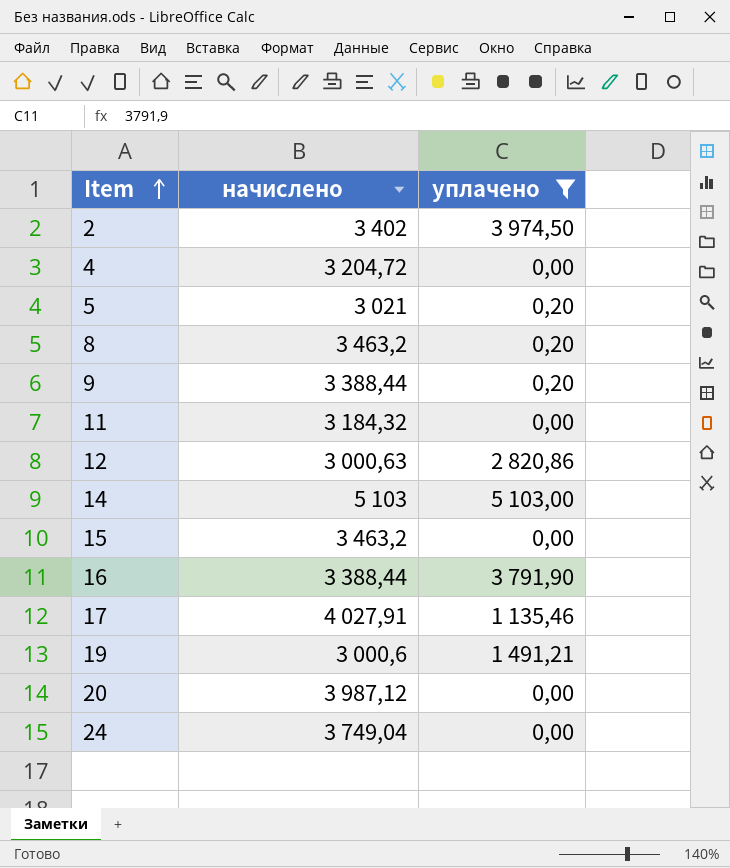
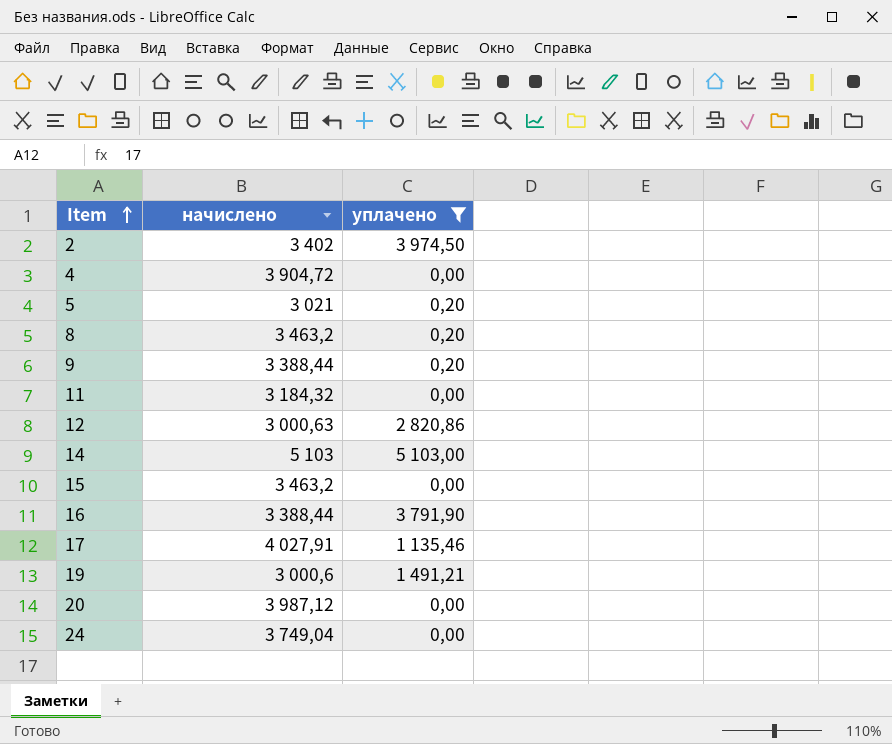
4 | начислено: 3 204,72 -> 3 904,72

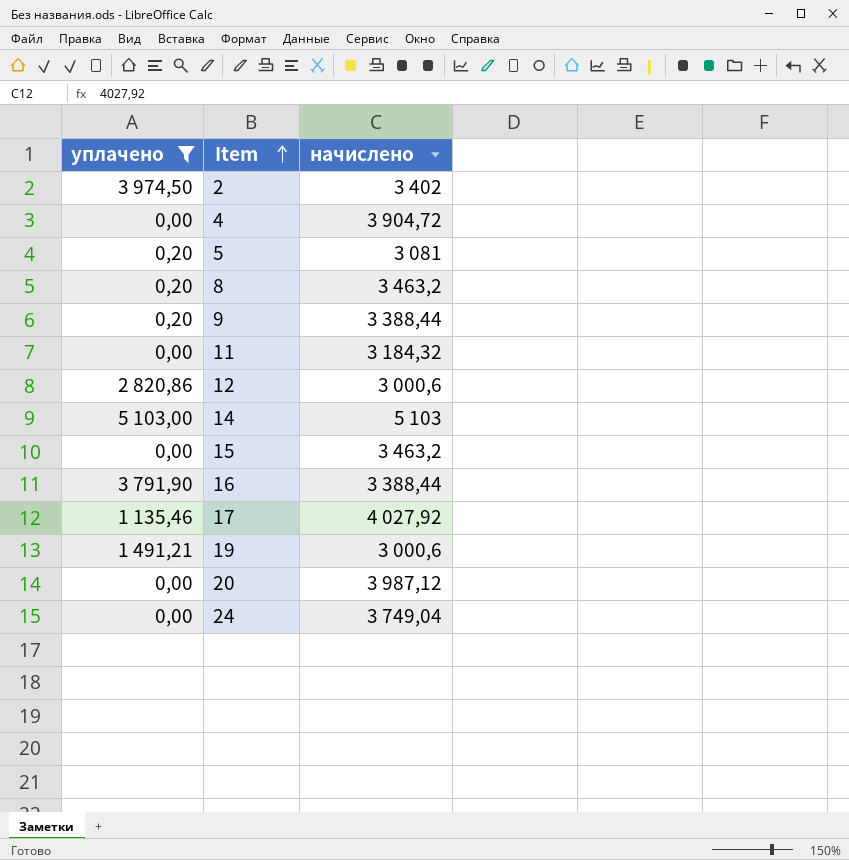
column уплачено | position: 3 -> 1
5 | начислено: 3 021 -> 3 081
12 | начислено: 3 000,63 -> 3 000,6
17 | начислено: 4 027,91 -> 4 027,92

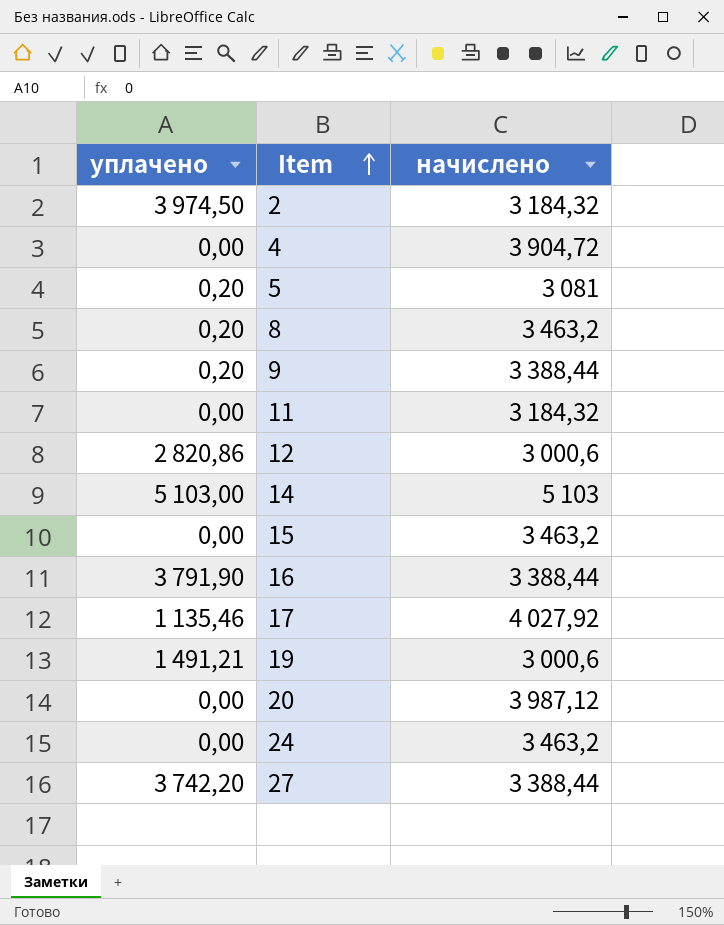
filter: уплачено != 3 742,20 -> none
2 | начислено: 3 402 -> 3 184,32
24 | начислено: 3 749,04 -> 3 463,2

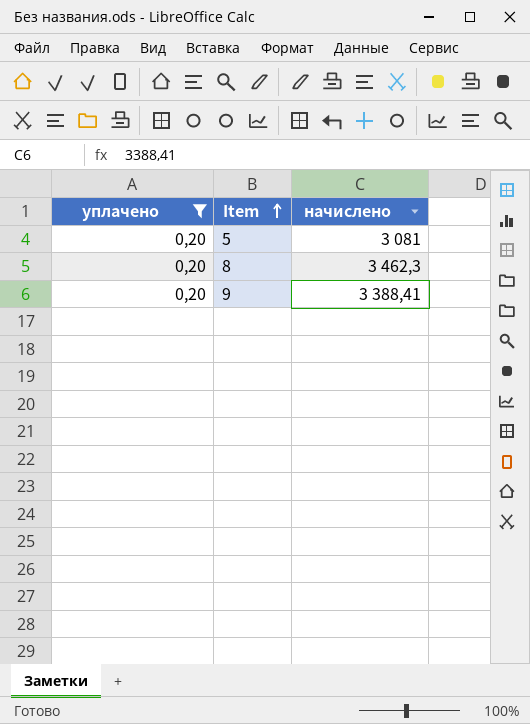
filter: none -> уплачено = 0,20
8 | начислено: 3 463,2 -> 3 462,3
9 | начислено: 3 388,44 -> 3 388,41

